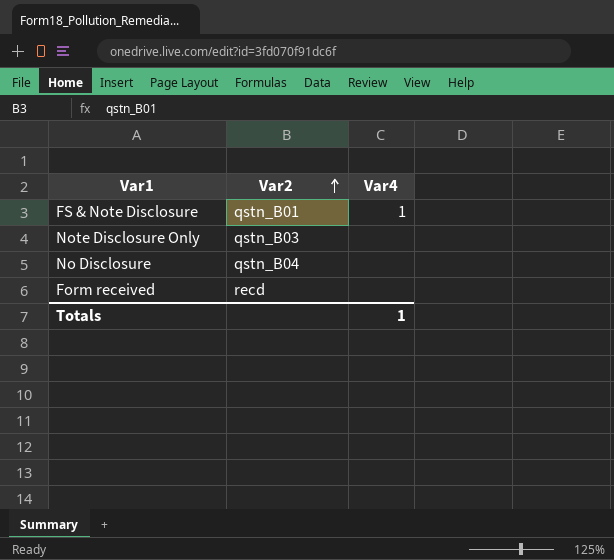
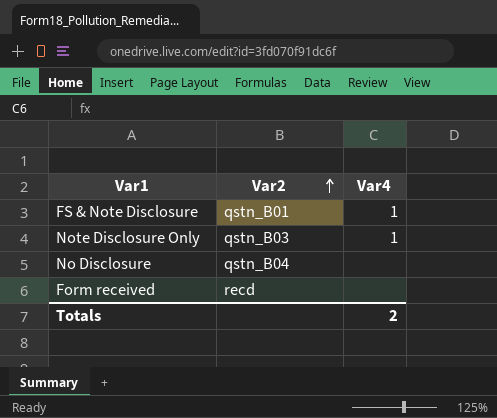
Note Disclosure Only | Var4: none -> 1
Totals | Var4: 1 -> 2

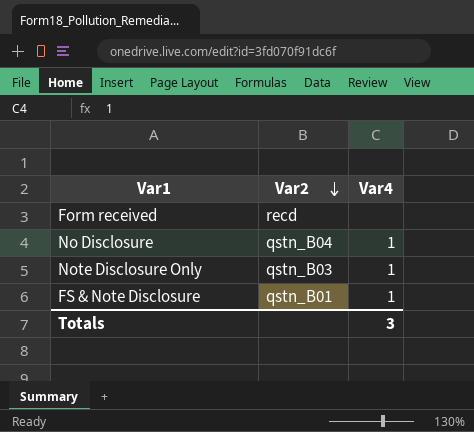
row order: Var2 ascending -> Var2 descending
No Disclosure | Var4: none -> 1
Totals | Var4: 2 -> 3

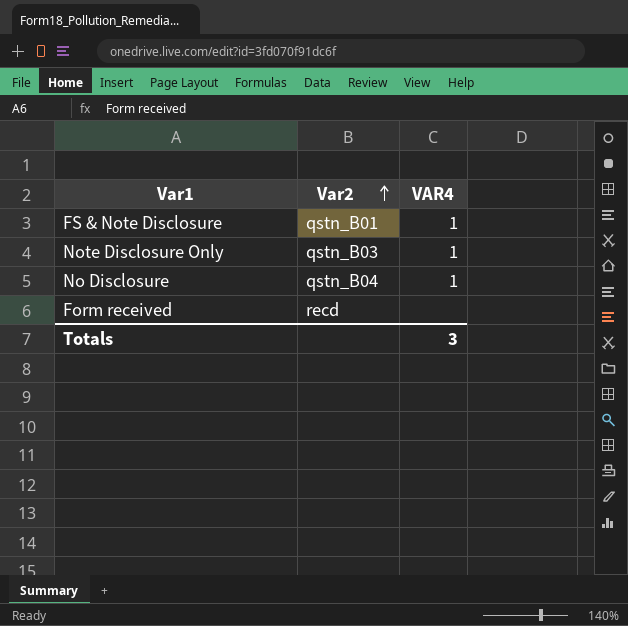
row order: Var2 descending -> Var2 ascending
column name: Var4 -> VAR4

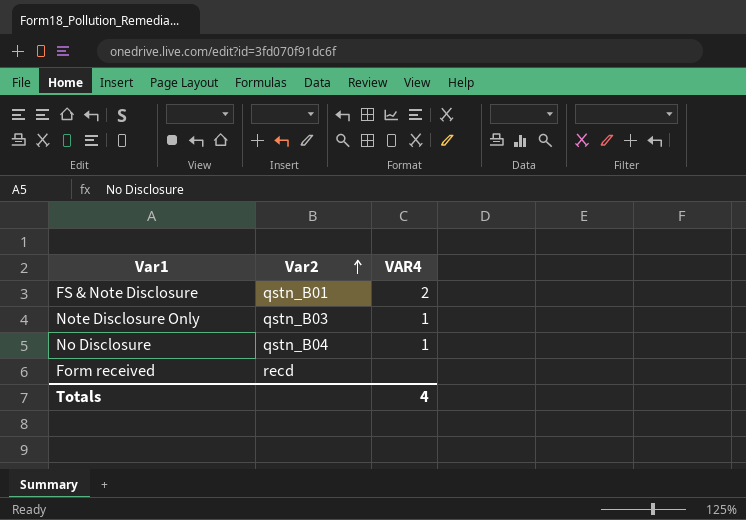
FS & Note Disclosure | VAR4: 1 -> 2
Totals | VAR4: 3 -> 4

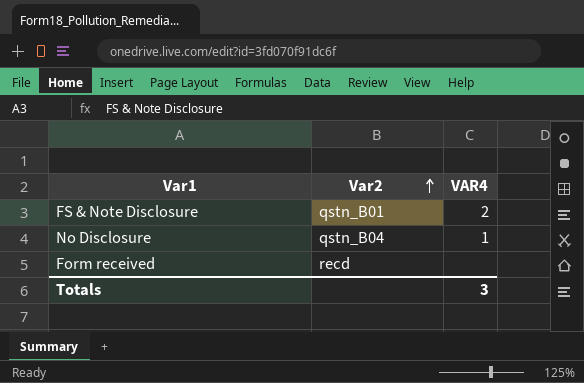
row Note Disclosure Only: qstn_B03 | 1 -> none
Totals | VAR4: 4 -> 3

